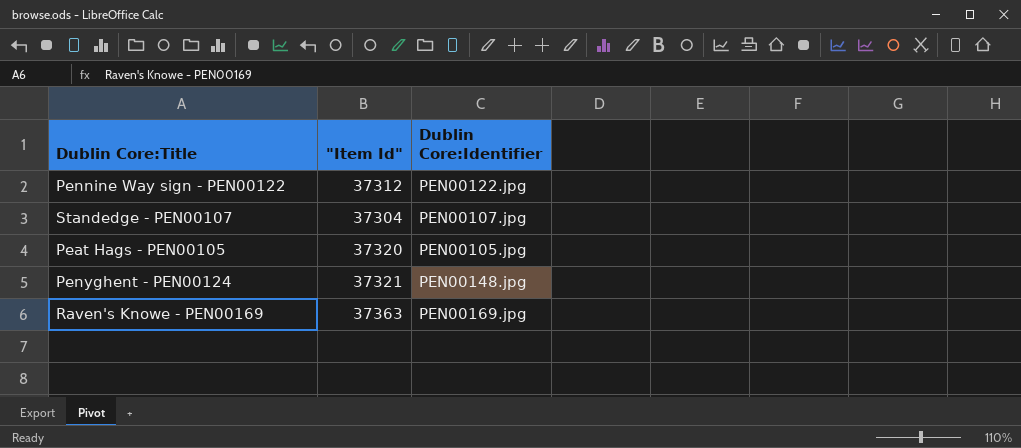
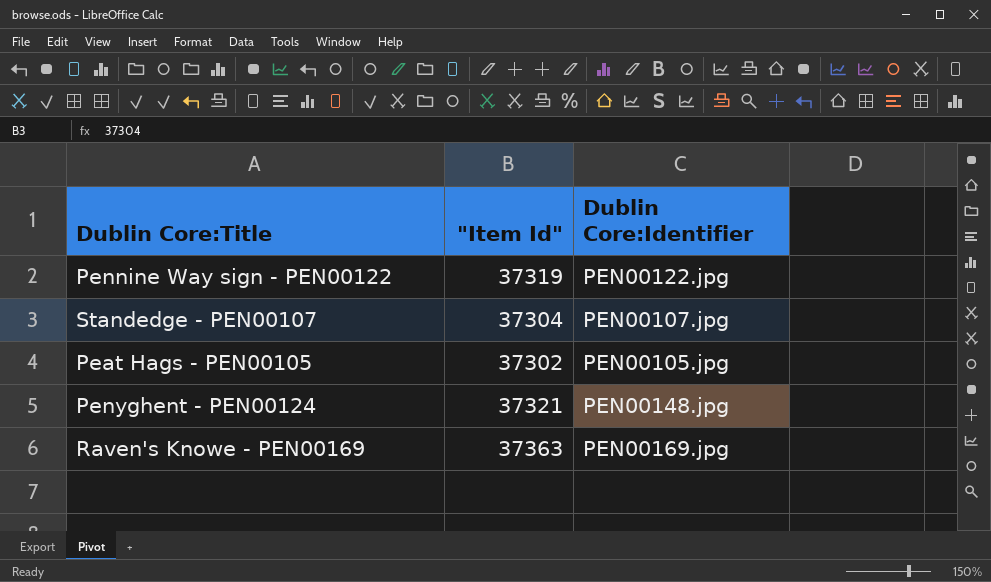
Pennine Way sign - PEN00122 | "Item Id": 37312 -> 37319
Peat Hags - PEN00105 | "Item Id": 37320 -> 37302

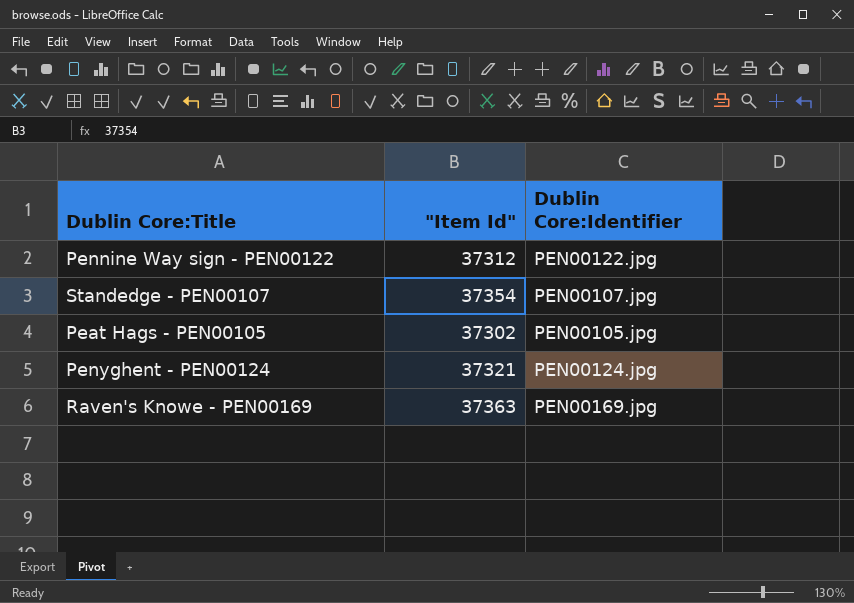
Pennine Way sign - PEN00122 | "Item Id": 37319 -> 37312
Standedge - PEN00107 | "Item Id": 37304 -> 37354
Penyghent - PEN00124 | Dublin Core:Identifier: PEN00148.jpg -> PEN00124.jpg

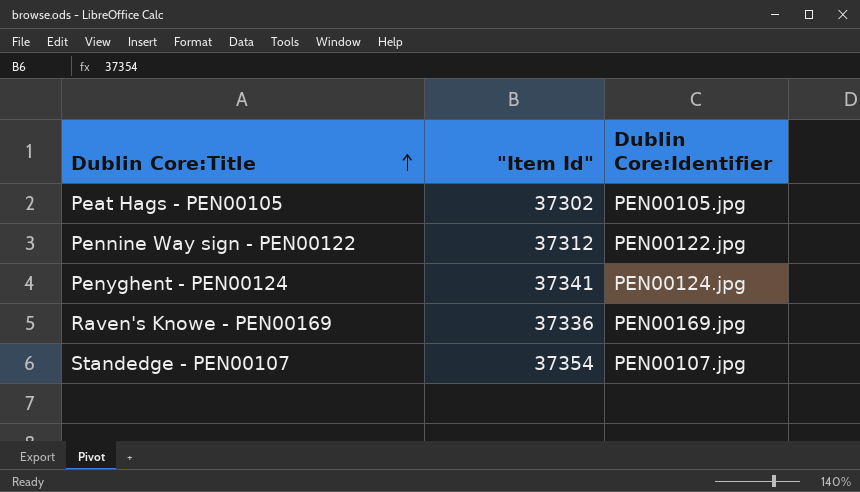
row order: none -> Dublin Core:Title ascending
Penyghent - PEN00124 | "Item Id": 37321 -> 37341
Raven's Knowe - PEN00169 | "Item Id": 37363 -> 37336

